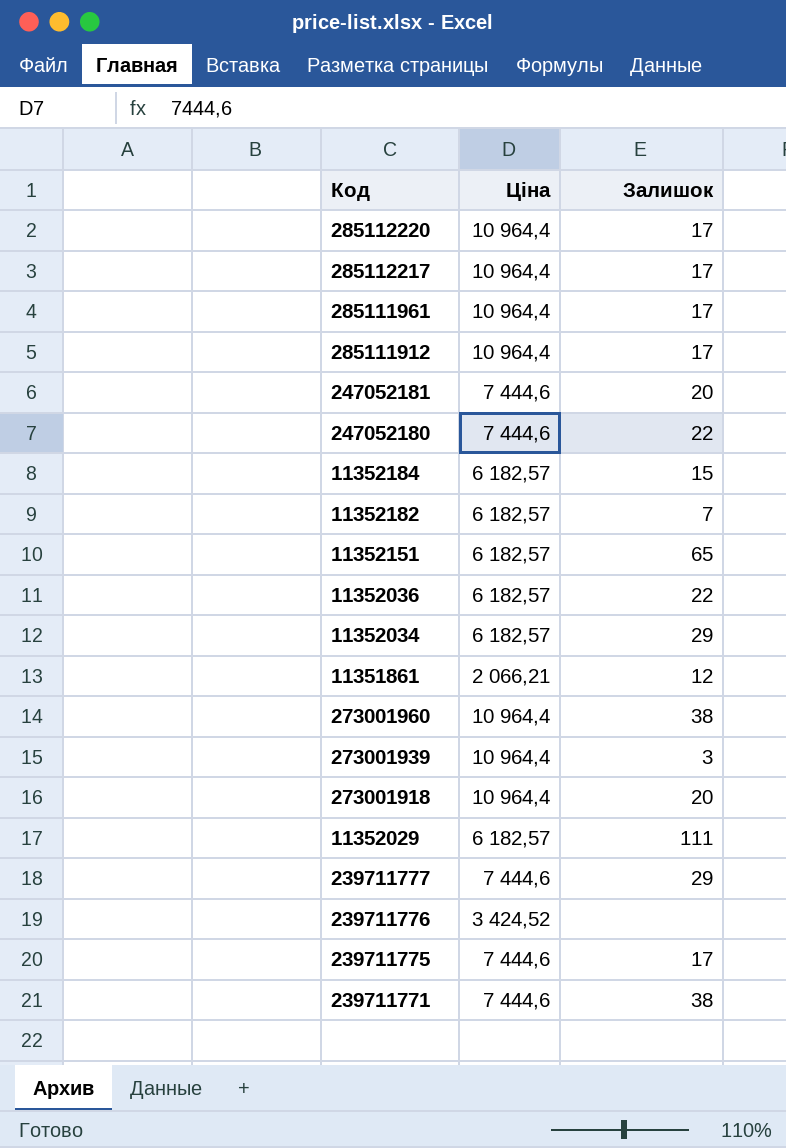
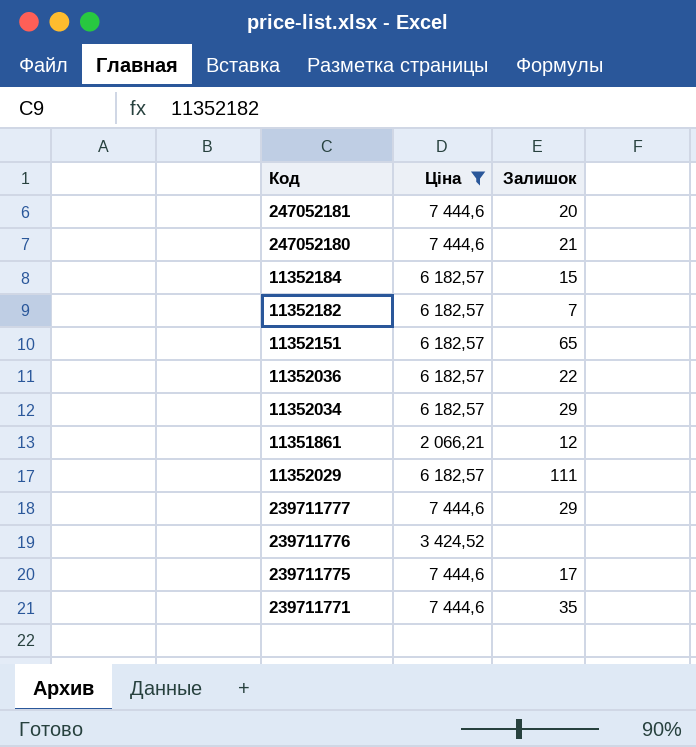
filter: none -> Ціна != 10 964,4
247052180 | Залишок: 22 -> 21
239711771 | Залишок: 38 -> 35

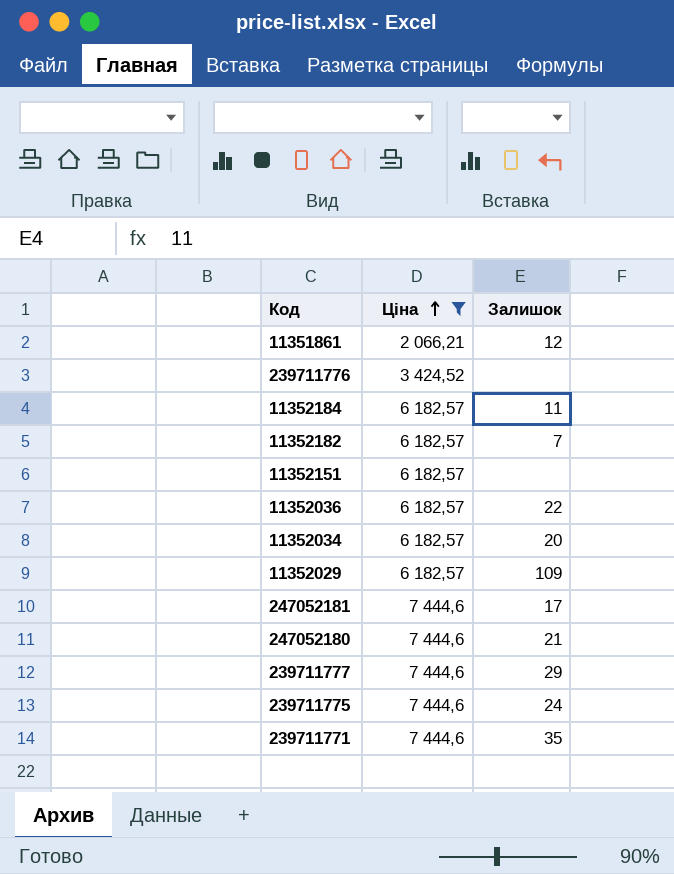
row order: none -> Ціна ascending
11352184 | Залишок: 15 -> 11
11352151 | Залишок: 65 -> none
11352034 | Залишок: 29 -> 20
11352029 | Залишок: 111 -> 109
247052181 | Залишок: 20 -> 17
239711775 | Залишок: 17 -> 24

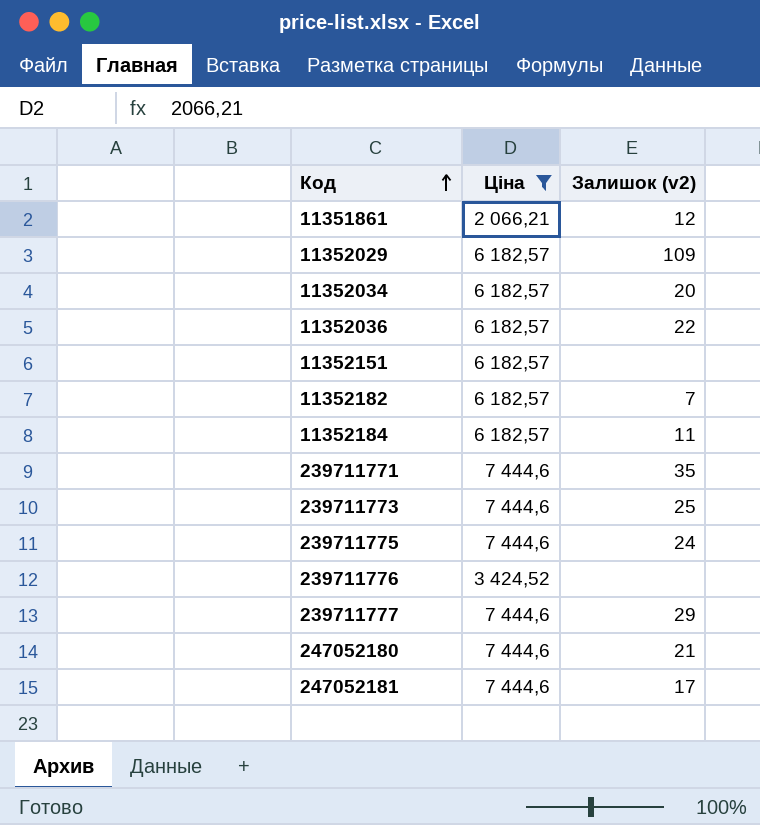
row order: Ціна ascending -> Код ascending
column name: Залишок -> Залишок (v2)
row 239711773: none -> 7 444,6 | 25

